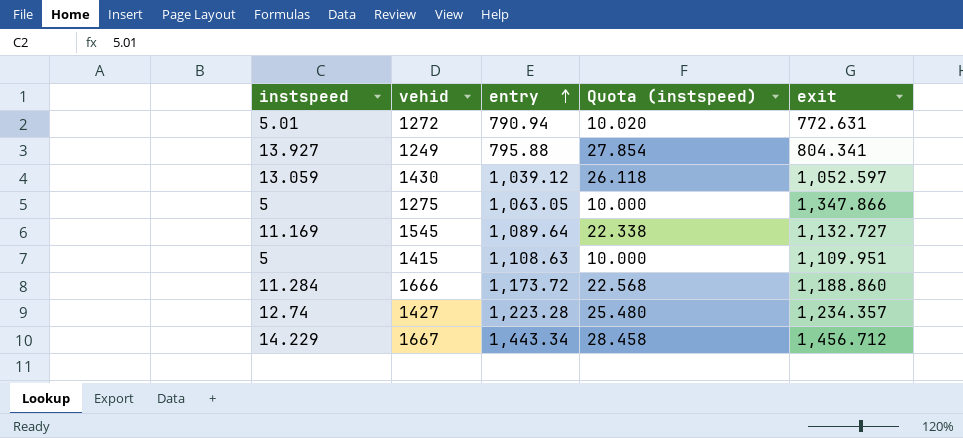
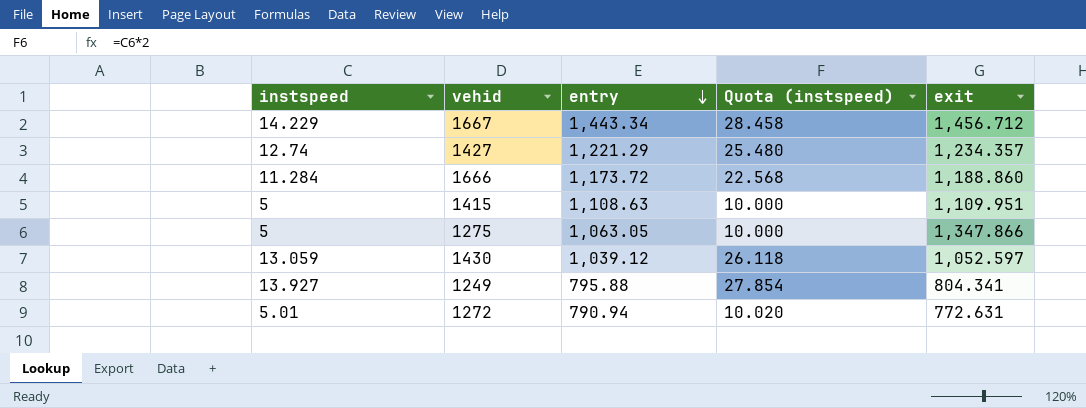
row order: entry ascending -> entry descending
row 1545: 11.169 | 1,089.64 | 22.338 | 1,132.727 -> none
1427 | entry: 1,223.28 -> 1,221.29

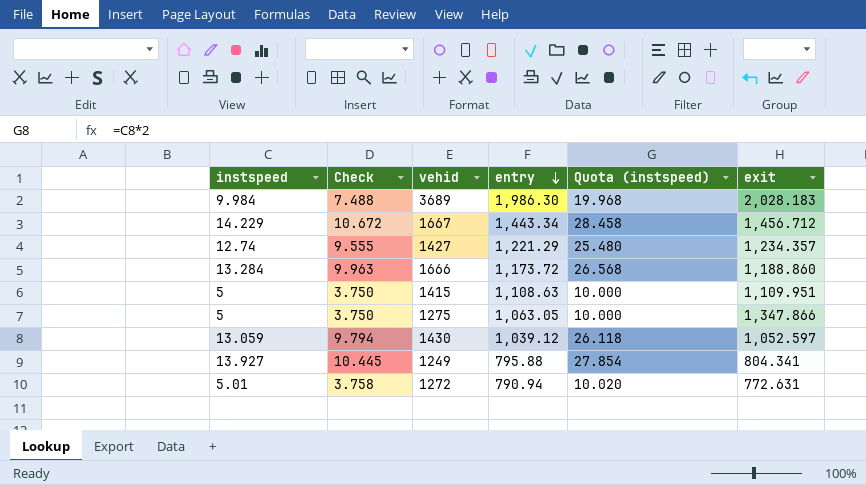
column Check | formula: none -> [instspeed] * 0.75
row 3689: none -> 9.984 | 7.488 | 1,986.30 | 19.968 | 2,028.183
1666 | instspeed: 11.284 -> 13.284
1666 | Quota (instspeed): 22.568 -> 26.568

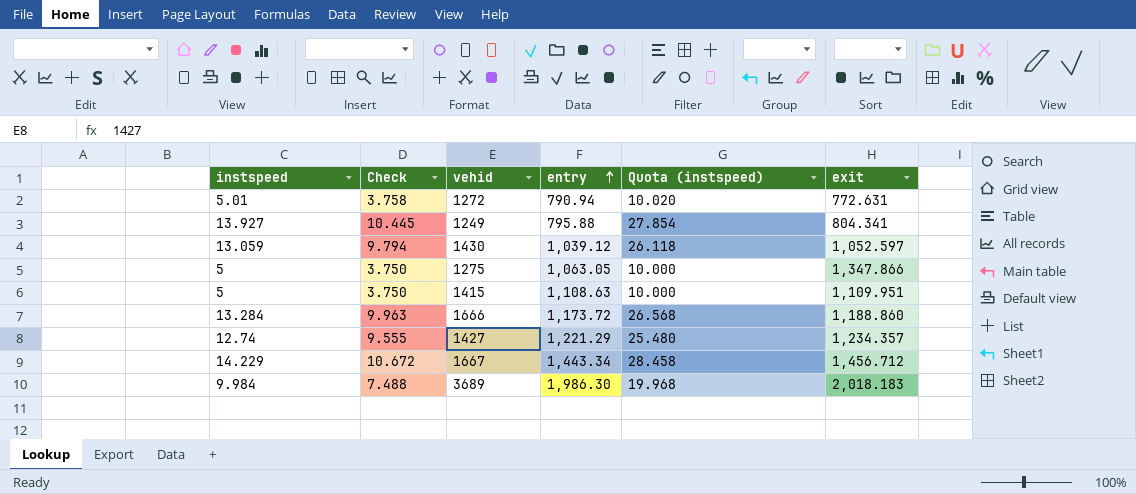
row order: entry descending -> entry ascending
3689 | exit: 2,028.183 -> 2,018.183

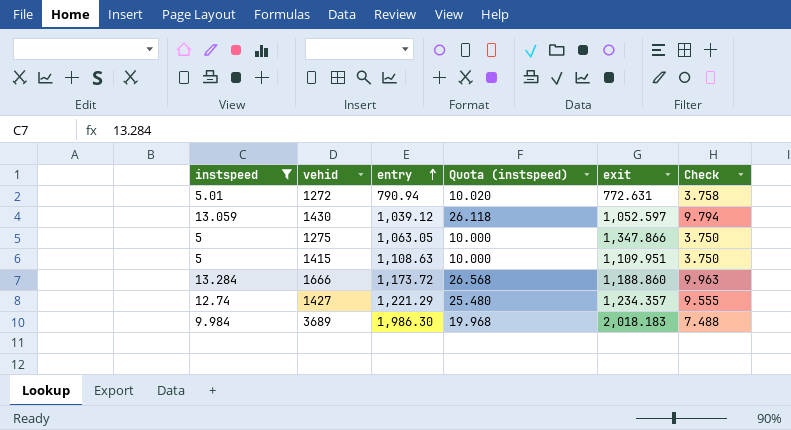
filter: none -> instspeed <= 13.284
column Check | position: 2 -> 6

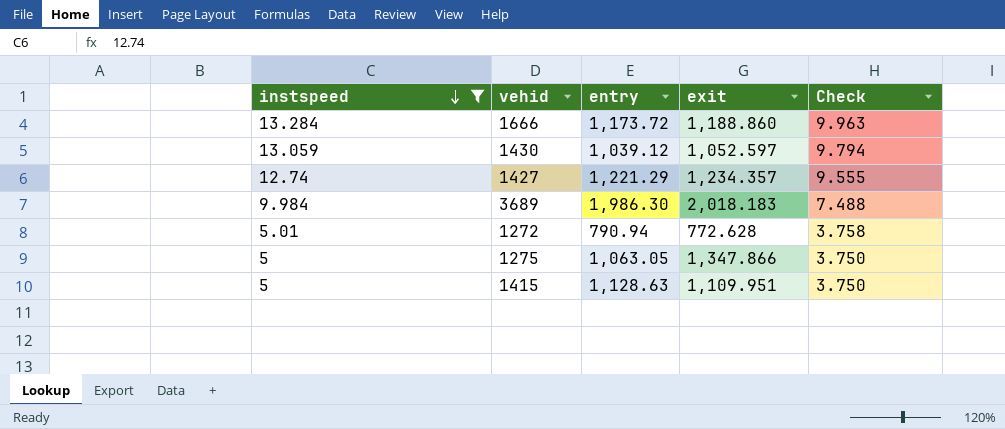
row order: entry ascending -> instspeed descending
column Quota (instspeed) | formula: [instspeed] * 2 -> none
1272 | exit: 772.631 -> 772.628
1415 | entry: 1,108.63 -> 1,128.63

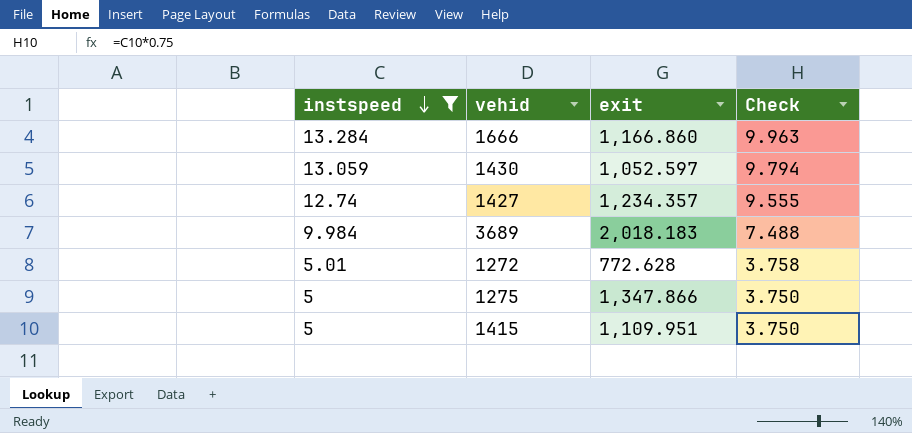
column entry | position: 3 -> none
1666 | exit: 1,188.860 -> 1,166.860

